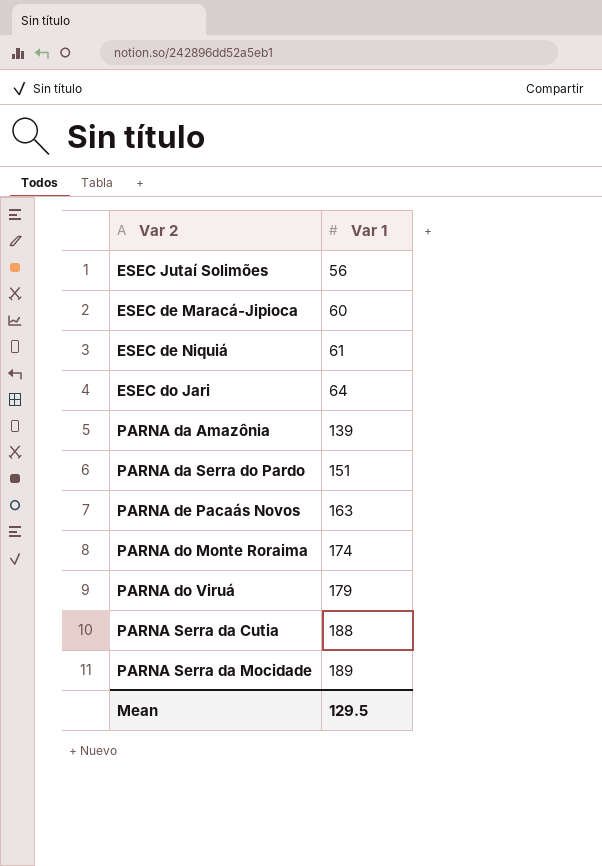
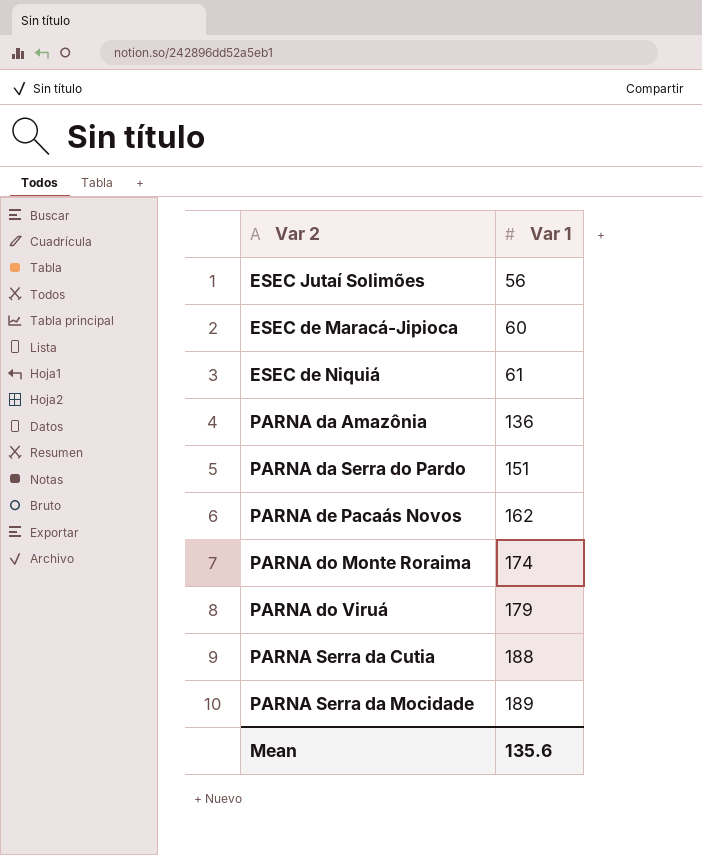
row ESEC do Jari: 64 -> none
PARNA da Amazônia | Var 1: 139 -> 136
PARNA de Pacaás Novos | Var 1: 163 -> 162
Mean | Var 1: 129.5 -> 135.6

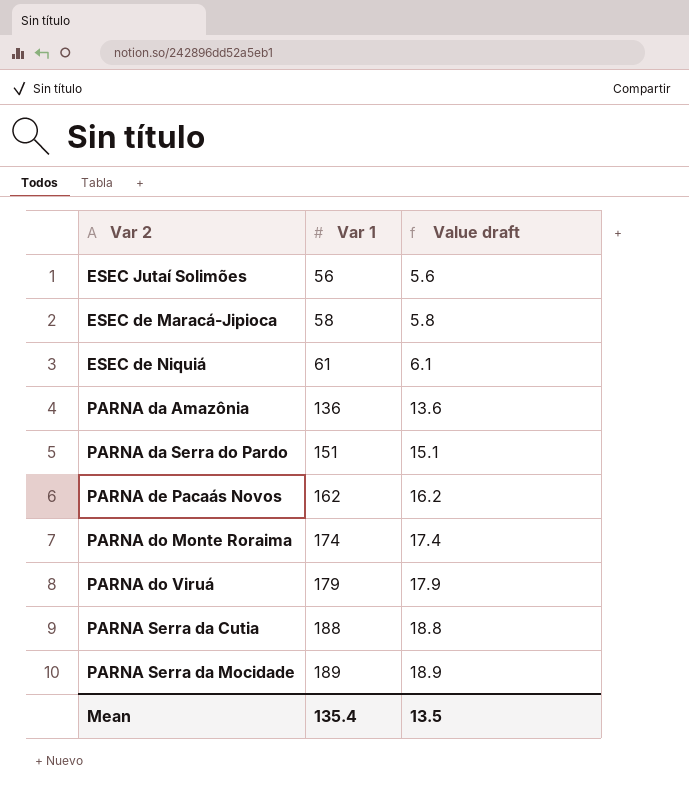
column Value draft | formula: none -> [Var 1] * 0.1
ESEC de Maracá-Jipioca | Var 1: 60 -> 58
Mean | Var 1: 135.6 -> 135.4

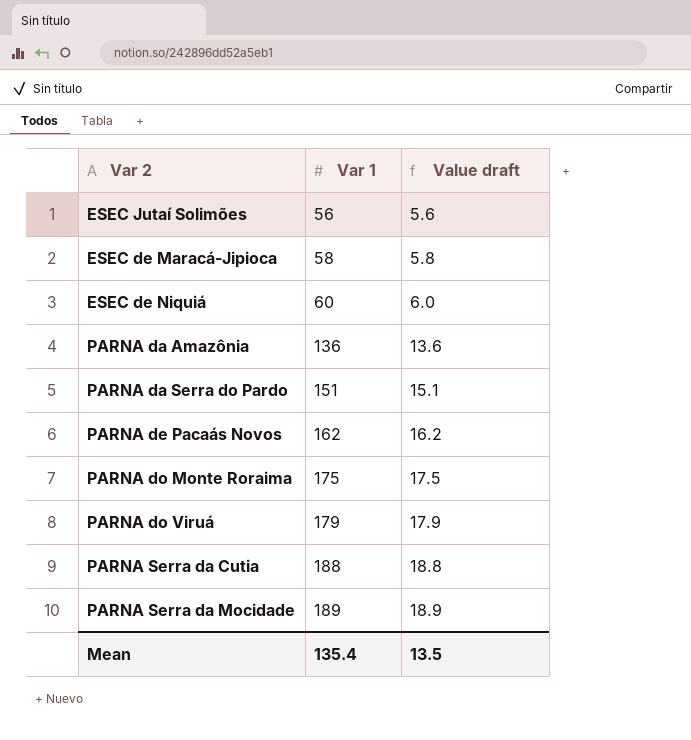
ESEC de Niquiá | Var 1: 61 -> 60
ESEC de Niquiá | Value draft: 6.1 -> 6.0
PARNA do Monte Roraima | Var 1: 174 -> 175
PARNA do Monte Roraima | Value draft: 17.4 -> 17.5

